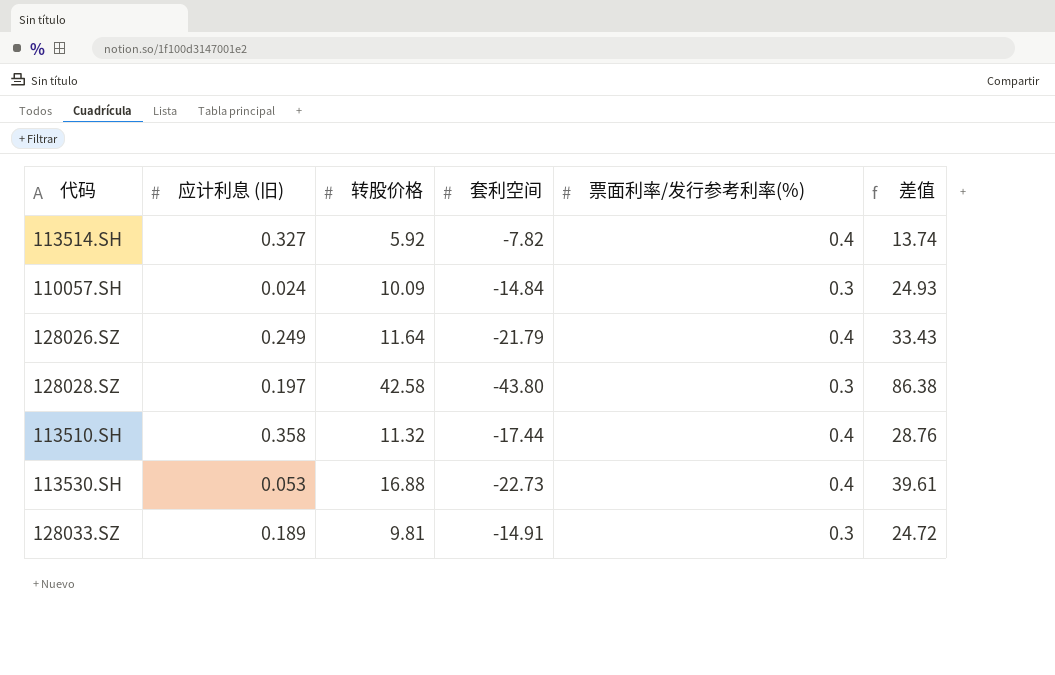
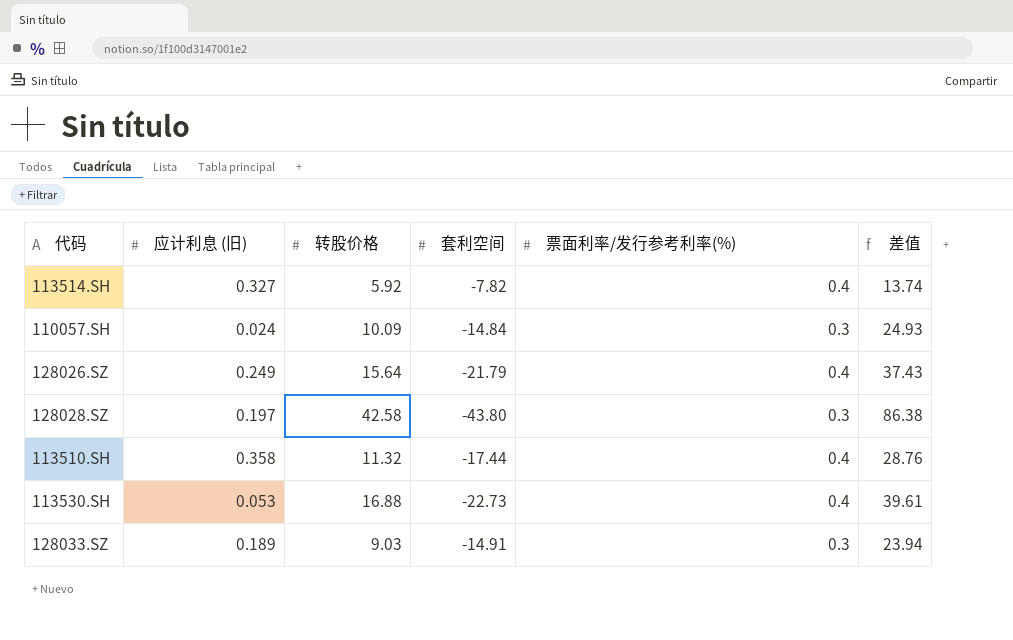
128026.SZ | 转股价格: 11.64 -> 15.64
128026.SZ | 差值: 33.43 -> 37.43
128033.SZ | 转股价格: 9.81 -> 9.03
128033.SZ | 差值: 24.72 -> 23.94

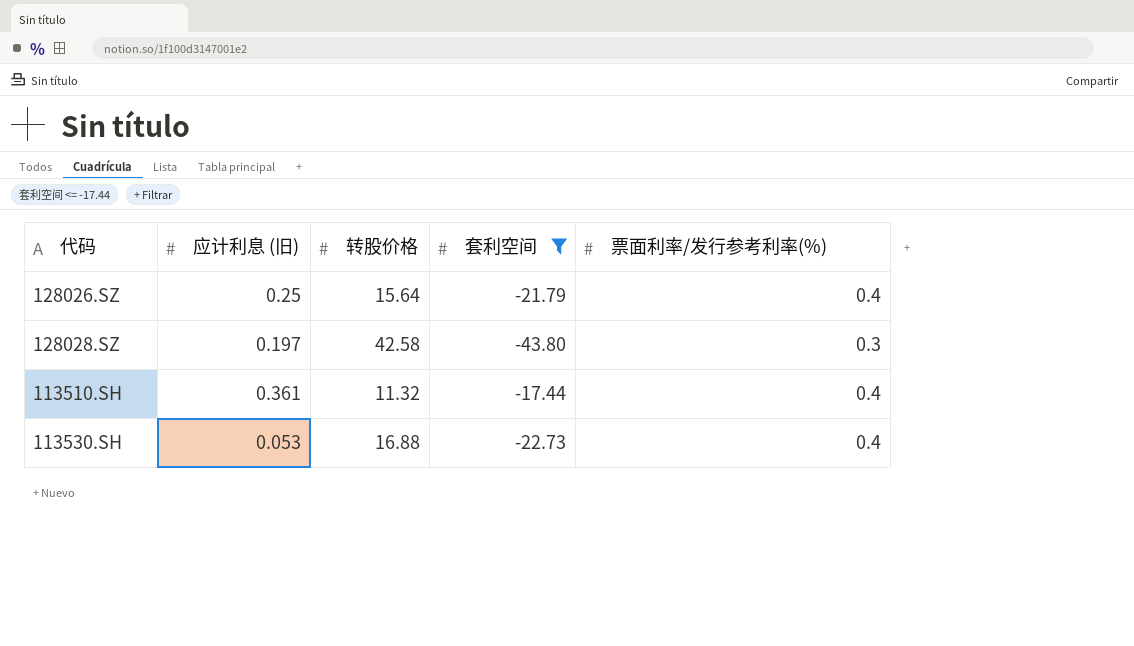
filter: none -> 套利空间 <= -17.44
column 差值 | formula: [转股价格] - [套利空间] -> none
128026.SZ | 应计利息 (旧): 0.249 -> 0.25
113510.SH | 应计利息 (旧): 0.358 -> 0.361

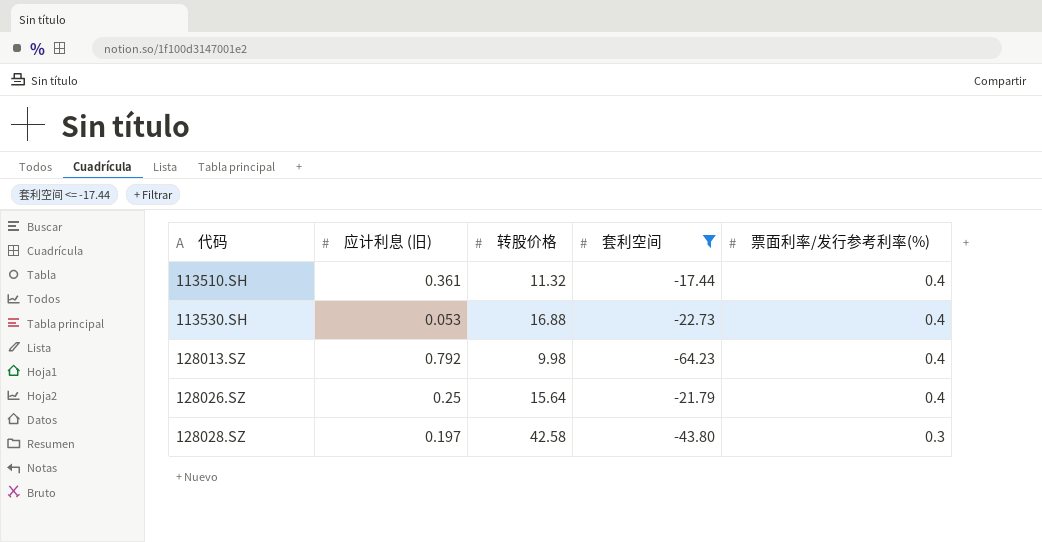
row order: none -> 代码 ascending
row 128013.SZ: none -> 0.792 | 9.98 | -64.23 | 0.4

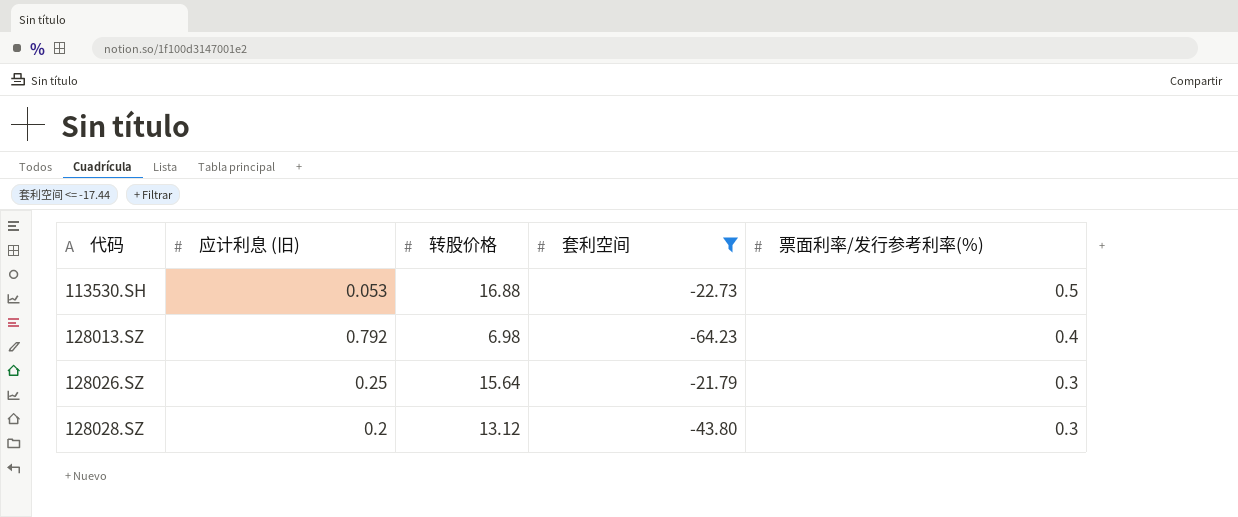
row 113510.SH: 0.361 | 11.32 | -17.44 | 0.4 -> none
113530.SH | 票面利率/发行参考利率(%): 0.4 -> 0.5
128013.SZ | 转股价格: 9.98 -> 6.98
128026.SZ | 票面利率/发行参考利率(%): 0.4 -> 0.3
128028.SZ | 应计利息 (旧): 0.197 -> 0.2
128028.SZ | 转股价格: 42.58 -> 13.12

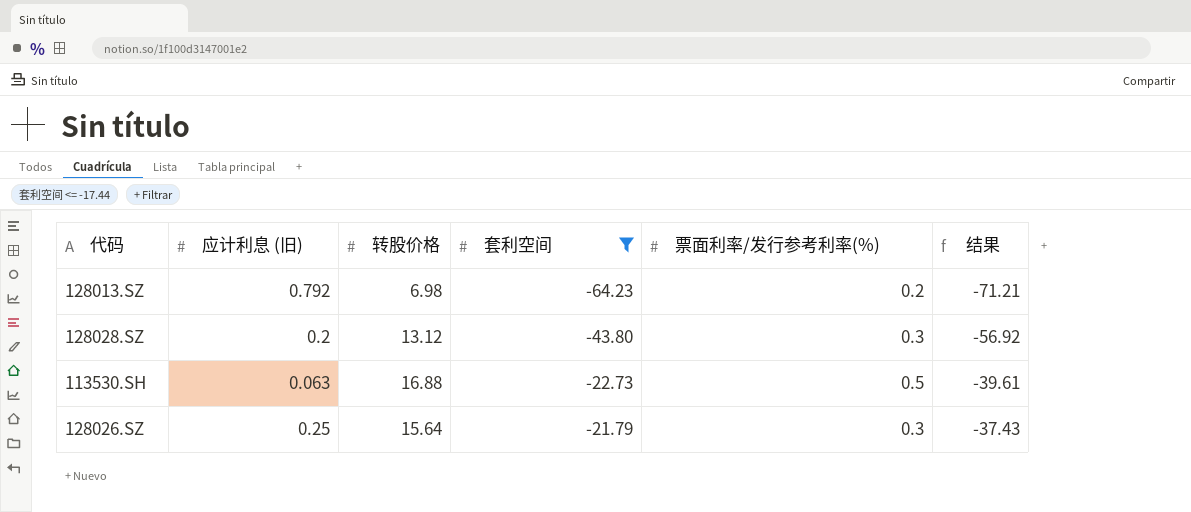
row order: 代码 ascending -> 套利空间 ascending
column 结果 | formula: none -> [套利空间] - [转股价格]
128013.SZ | 票面利率/发行参考利率(%): 0.4 -> 0.2
113530.SH | 应计利息 (旧): 0.053 -> 0.063

